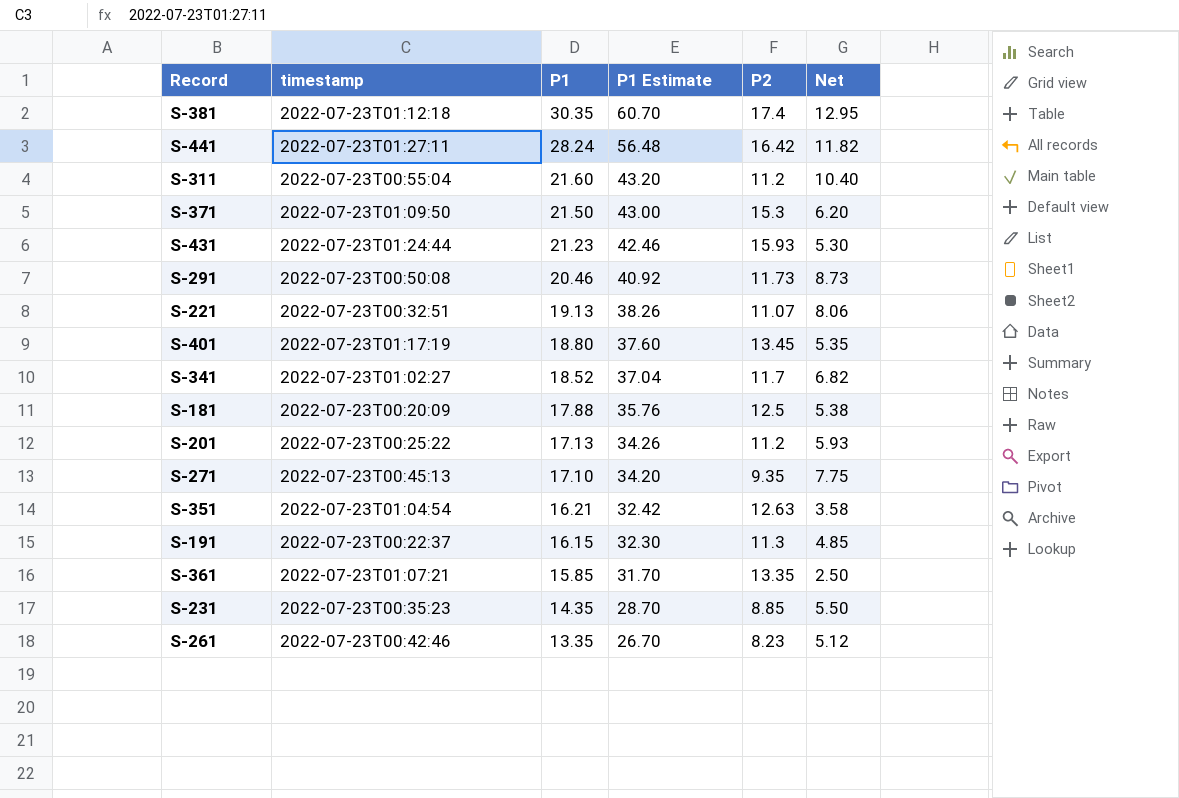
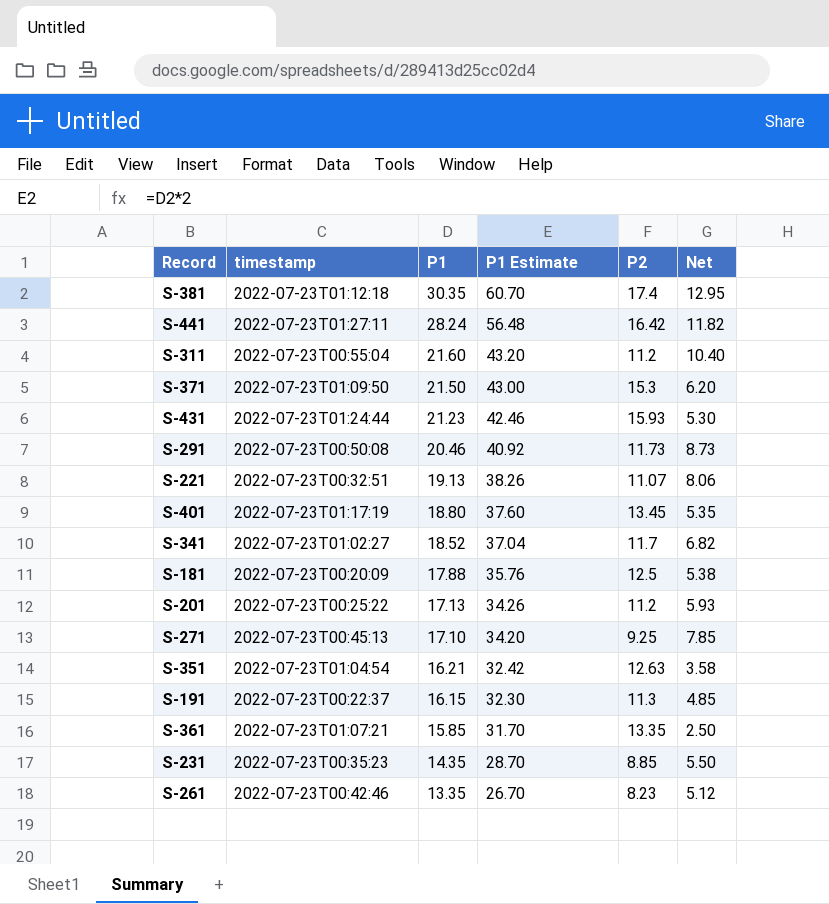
S-271 | P2: 9.35 -> 9.25
S-271 | Net: 7.75 -> 7.85

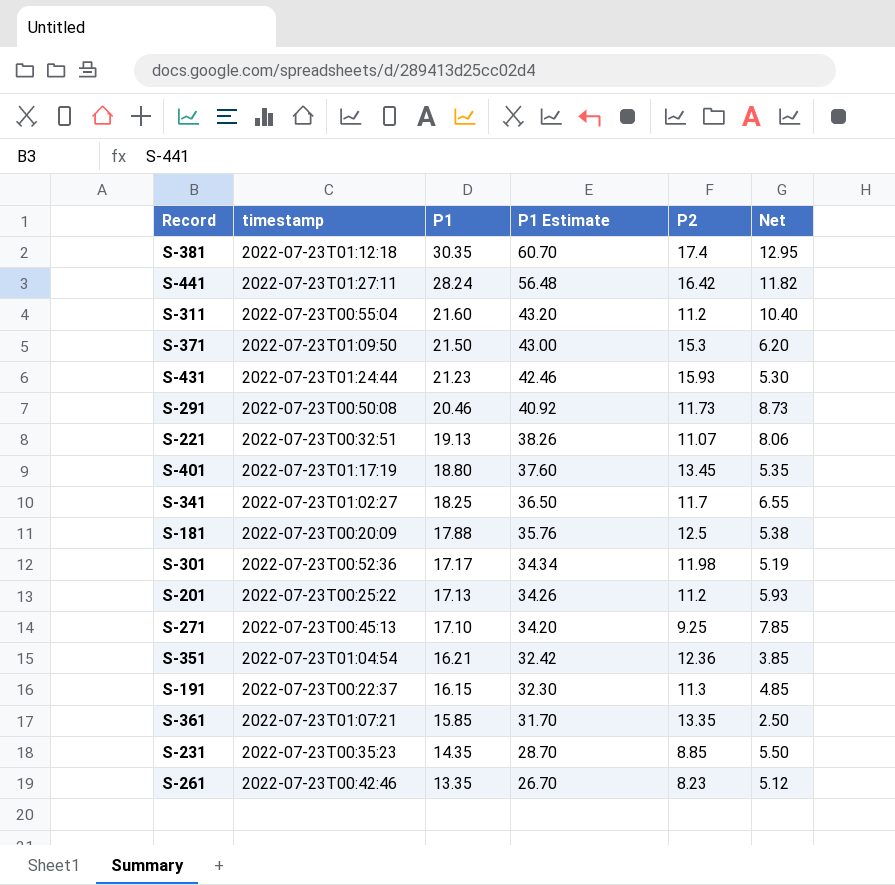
S-341 | P1: 18.52 -> 18.25
S-341 | P1 Estimate: 37.04 -> 36.50
S-341 | Net: 6.82 -> 6.55
row S-301: none -> 2022-07-23T00:52:36 | 17.17 | 34.34 | 11.98 | 5.19
S-351 | P2: 12.63 -> 12.36
S-351 | Net: 3.58 -> 3.85

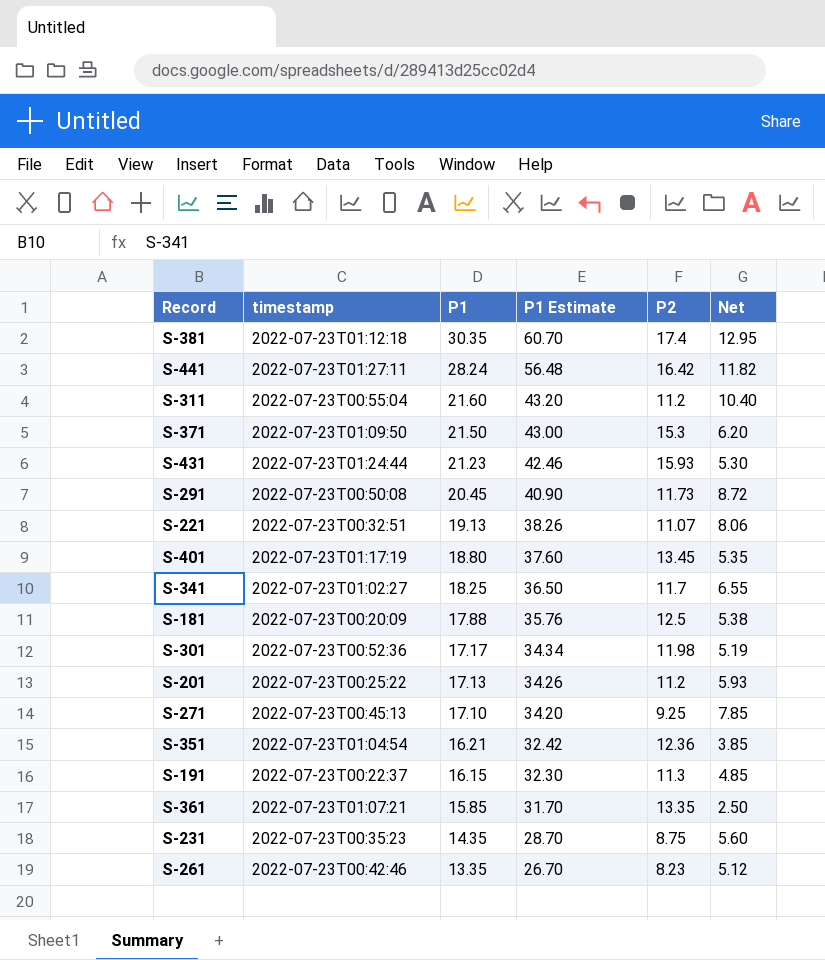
S-291 | P1: 20.46 -> 20.45
S-291 | P1 Estimate: 40.92 -> 40.90
S-291 | Net: 8.73 -> 8.72
S-231 | P2: 8.85 -> 8.75
S-231 | Net: 5.50 -> 5.60

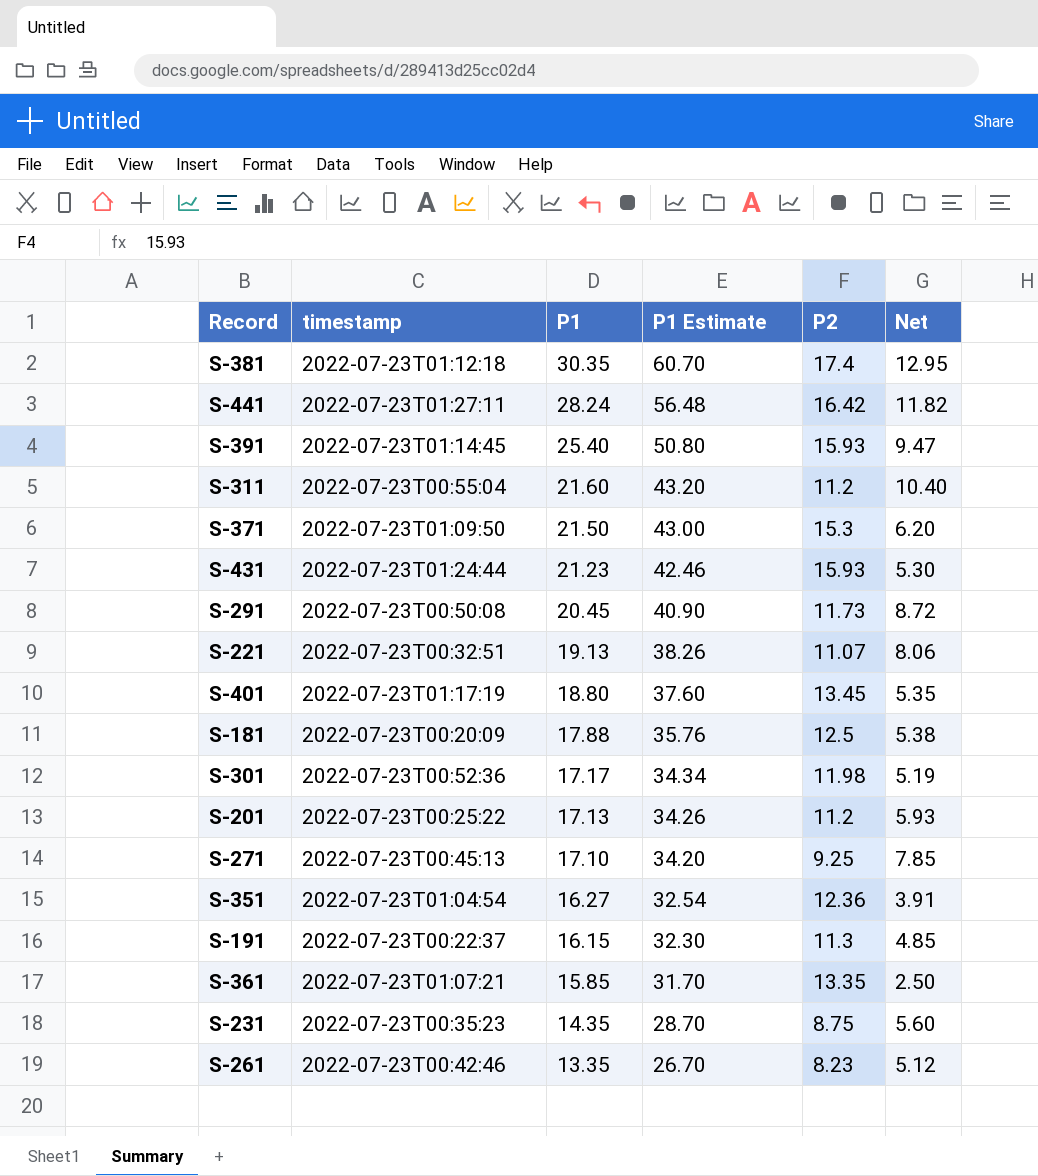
row S-341: 2022-07-23T01:02:27 | 18.25 | 36.50 | 11.7 | 6.55 -> none
row S-391: none -> 2022-07-23T01:14:45 | 25.40 | 50.80 | 15.93 | 9.47
S-351 | P1: 16.21 -> 16.27
S-351 | P1 Estimate: 32.42 -> 32.54
S-351 | Net: 3.85 -> 3.91

